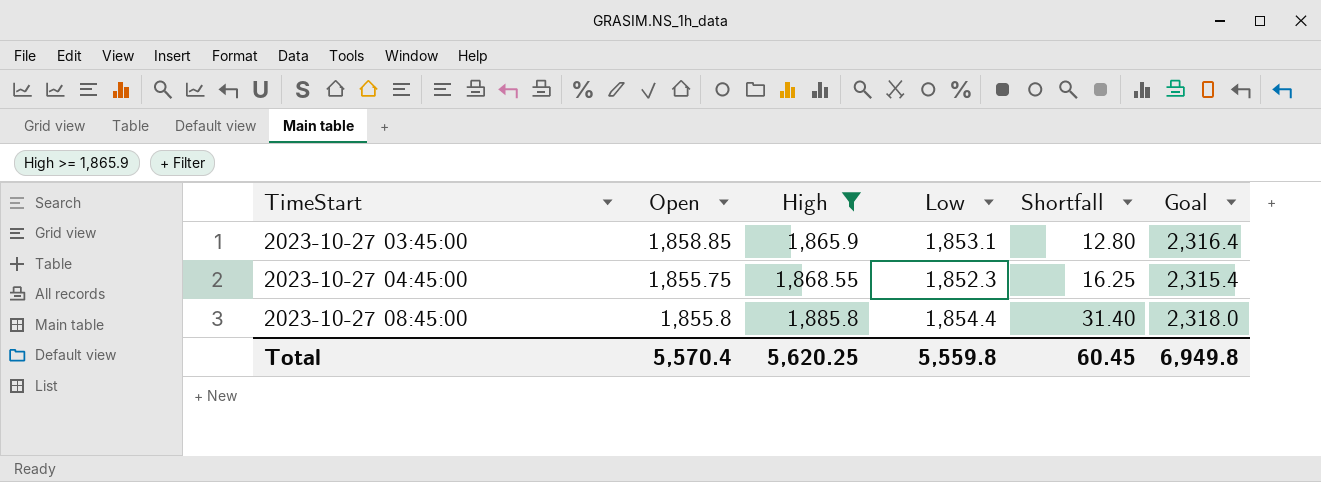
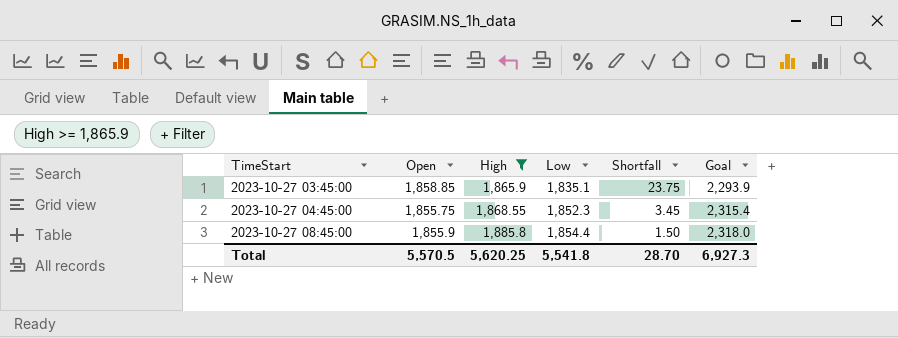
column Shortfall | formula: [High] - [Low] -> [Open] - [Low]
2023-10-27 03:45:00 | Low: 1,853.1 -> 1,835.1
2023-10-27 03:45:00 | Goal: 2,316.4 -> 2,293.9
2023-10-27 08:45:00 | Open: 1,855.8 -> 1,855.9
Total | Open: 5,570.4 -> 5,570.5
Total | Low: 5,559.8 -> 5,541.8
Total | Shortfall: 60.45 -> 28.70
Total | Goal: 6,949.8 -> 6,927.3

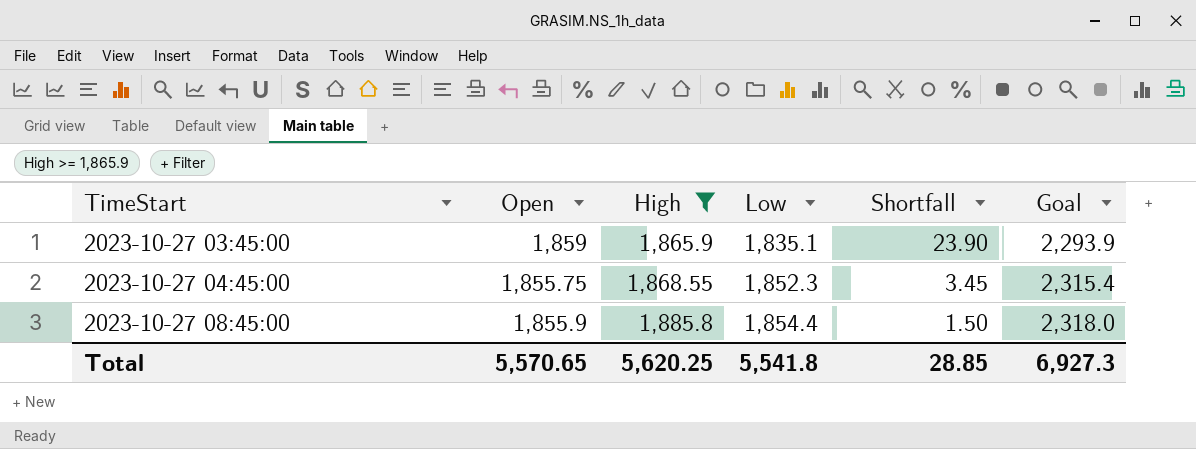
2023-10-27 03:45:00 | Open: 1,858.85 -> 1,859
2023-10-27 03:45:00 | Shortfall: 23.75 -> 23.90
Total | Open: 5,570.5 -> 5,570.65
Total | Shortfall: 28.70 -> 28.85

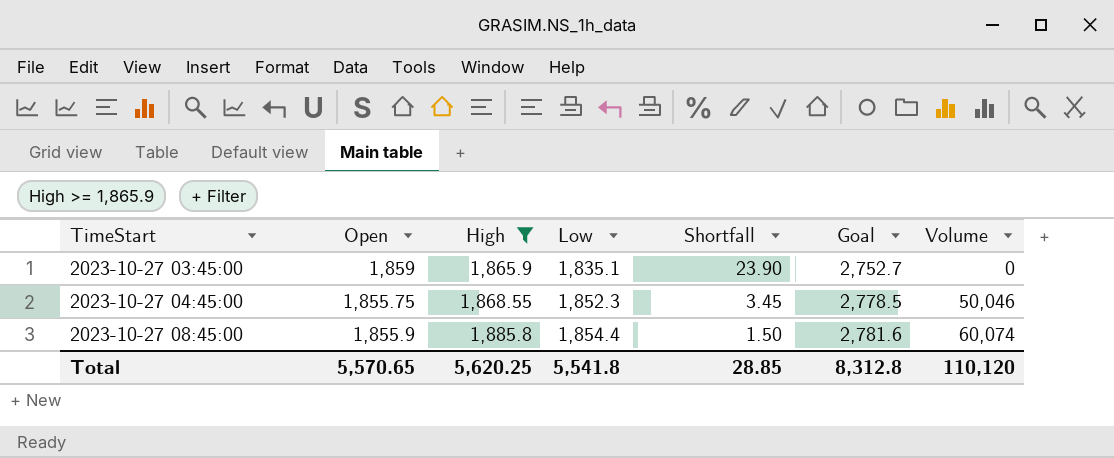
column Goal | formula: [Low] * 1.25 -> [Low] * 1.5
column Volume | position: none -> 7
Total | Goal: 6,927.3 -> 8,312.8

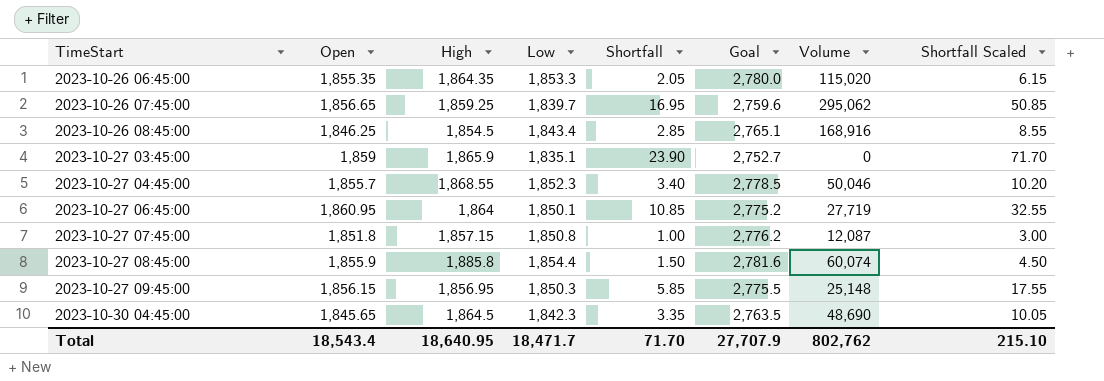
filter: High >= 1,865.9 -> none
column Shortfall Scaled | formula: none -> [Shortfall] * 3
2023-10-27 04:45:00 | Open: 1,855.75 -> 1,855.7
2023-10-27 04:45:00 | Shortfall: 3.45 -> 3.40
Total | Open: 5,570.65 -> 18,543.4
Total | High: 5,620.25 -> 18,640.95
Total | Low: 5,541.8 -> 18,471.7
Total | Shortfall: 28.85 -> 71.70
Total | Goal: 8,312.8 -> 27,707.9
Total | Volume: 110,120 -> 802,762

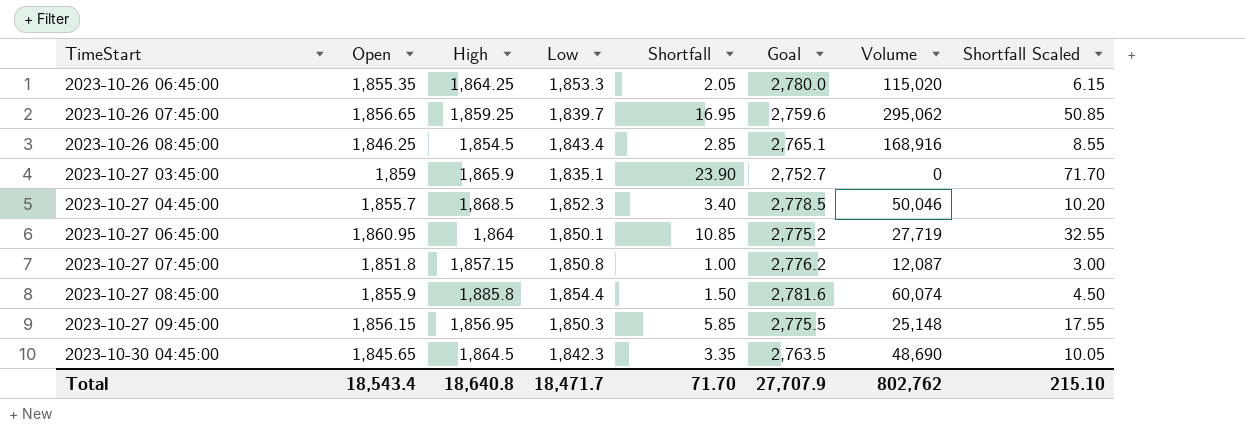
2023-10-26 06:45:00 | High: 1,864.35 -> 1,864.25
2023-10-27 04:45:00 | High: 1,868.55 -> 1,868.5
Total | High: 18,640.95 -> 18,640.8

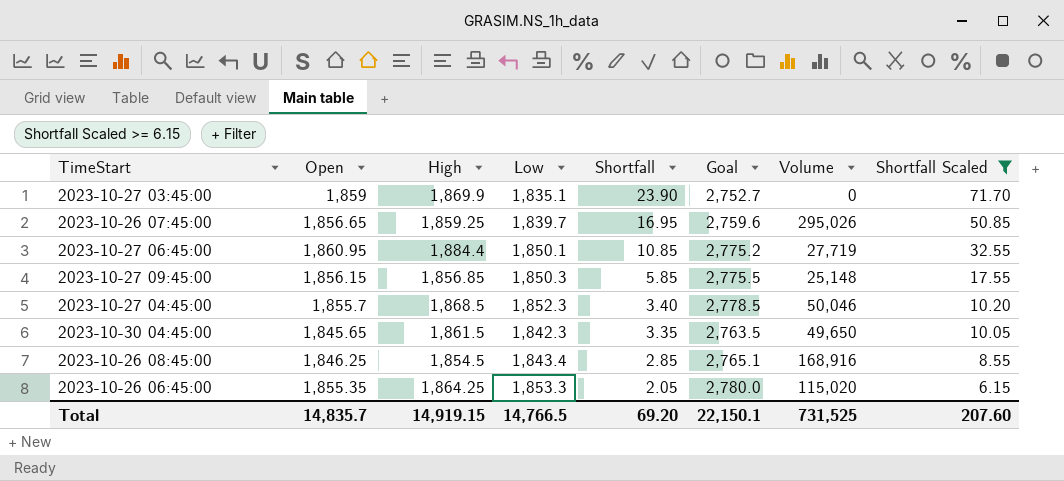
filter: none -> Shortfall Scaled >= 6.15
row order: TimeStart ascending -> Shortfall descending
2023-10-27 03:45:00 | High: 1,865.9 -> 1,869.9
2023-10-26 07:45:00 | Volume: 295,062 -> 295,026
2023-10-27 06:45:00 | High: 1,864 -> 1,884.4
2023-10-27 09:45:00 | High: 1,856.95 -> 1,856.85
2023-10-30 04:45:00 | High: 1,864.5 -> 1,861.5
2023-10-30 04:45:00 | Volume: 48,690 -> 49,650
Total | Open: 18,543.4 -> 14,835.7
Total | High: 18,640.8 -> 14,919.15
Total | Low: 18,471.7 -> 14,766.5
Total | Shortfall: 71.70 -> 69.20
Total | Goal: 27,707.9 -> 22,150.1
Total | Volume: 802,762 -> 731,525
Total | Shortfall Scaled: 215.10 -> 207.60

